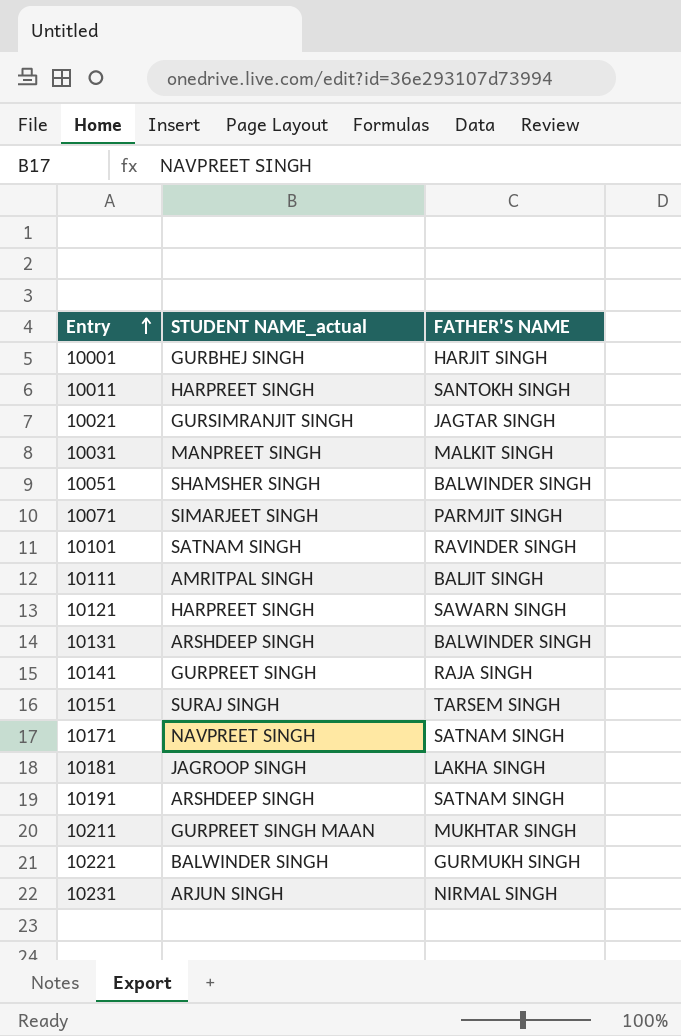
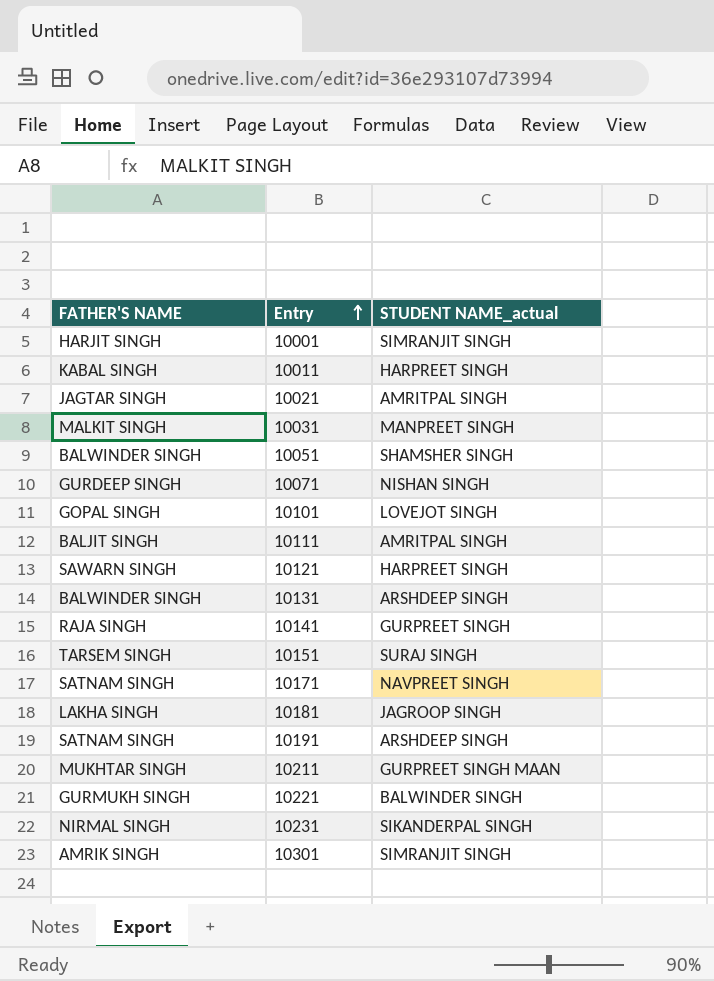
column FATHER'S NAME | position: 3 -> 1
10001 | STUDENT NAME_actual: GURBHEJ SINGH -> SIMRANJIT SINGH
10011 | FATHER'S NAME: SANTOKH SINGH -> KABAL SINGH
10021 | STUDENT NAME_actual: GURSIMRANJIT SINGH -> AMRITPAL SINGH
10071 | FATHER'S NAME: PARMJIT SINGH -> GURDEEP SINGH
10071 | STUDENT NAME_actual: SIMARJEET SINGH -> NISHAN SINGH
10101 | FATHER'S NAME: RAVINDER SINGH -> GOPAL SINGH
10101 | STUDENT NAME_actual: SATNAM SINGH -> LOVEJOT SINGH
10231 | STUDENT NAME_actual: ARJUN SINGH -> SIKANDERPAL SINGH
row 10301: none -> AMRIK SINGH | SIMRANJIT SINGH

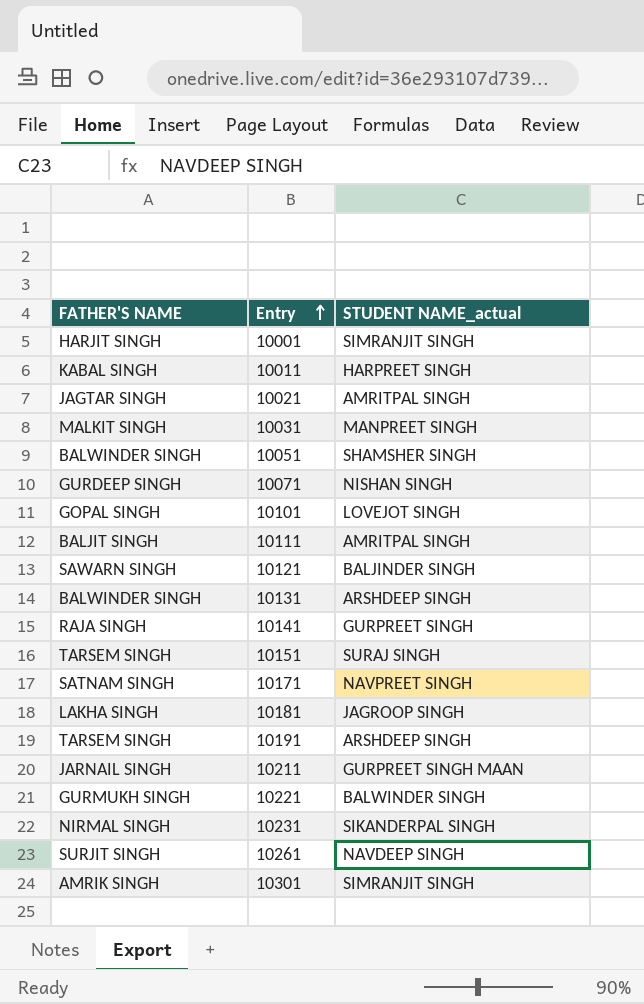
10121 | STUDENT NAME_actual: HARPREET SINGH -> BALJINDER SINGH
10191 | FATHER'S NAME: SATNAM SINGH -> TARSEM SINGH
10211 | FATHER'S NAME: MUKHTAR SINGH -> JARNAIL SINGH
row 10261: none -> SURJIT SINGH | NAVDEEP SINGH

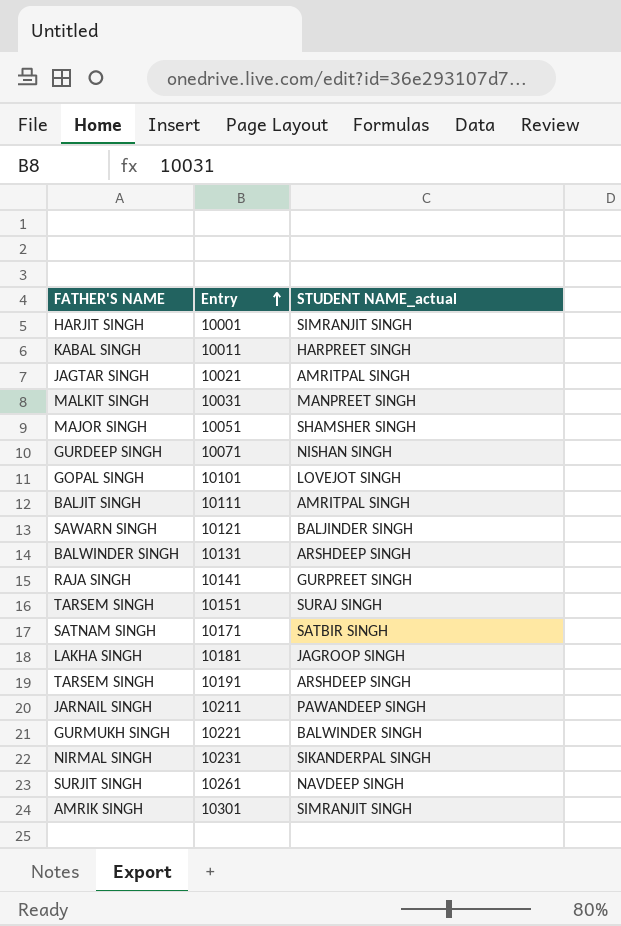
10051 | FATHER'S NAME: BALWINDER SINGH -> MAJOR SINGH
10171 | STUDENT NAME_actual: NAVPREET SINGH -> SATBIR SINGH
10211 | STUDENT NAME_actual: GURPREET SINGH MAAN -> PAWANDEEP SINGH

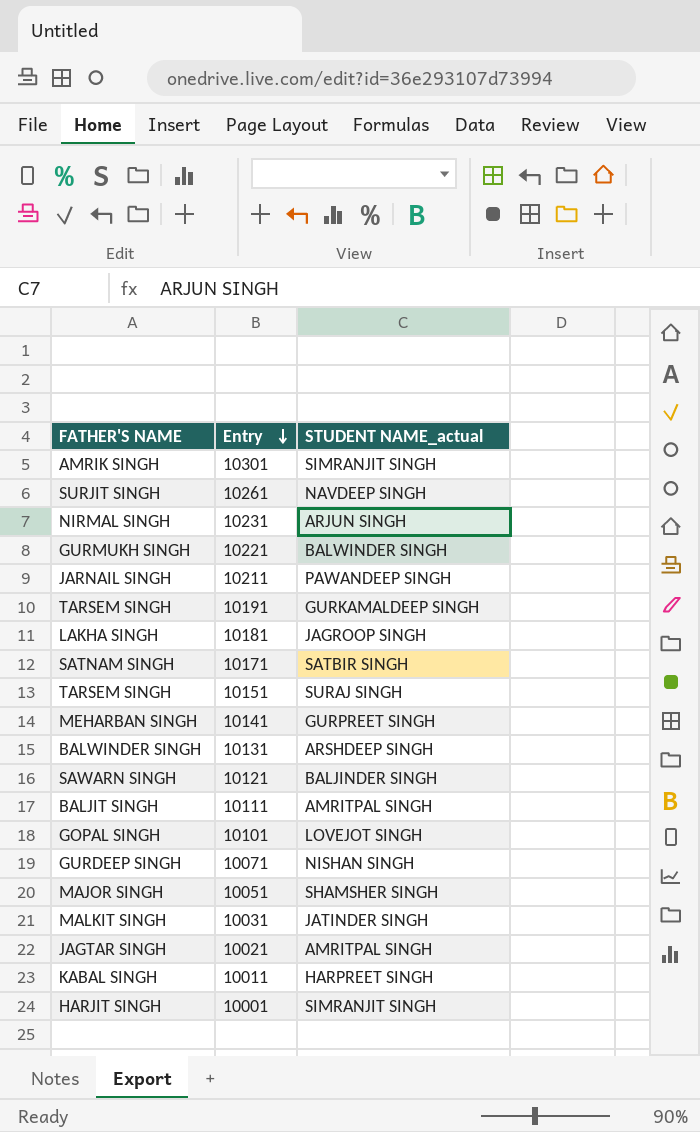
row order: Entry ascending -> Entry descending
10231 | STUDENT NAME_actual: SIKANDERPAL SINGH -> ARJUN SINGH
10191 | STUDENT NAME_actual: ARSHDEEP SINGH -> GURKAMALDEEP SINGH
10141 | FATHER'S NAME: RAJA SINGH -> MEHARBAN SINGH
10031 | STUDENT NAME_actual: MANPREET SINGH -> JATINDER SINGH

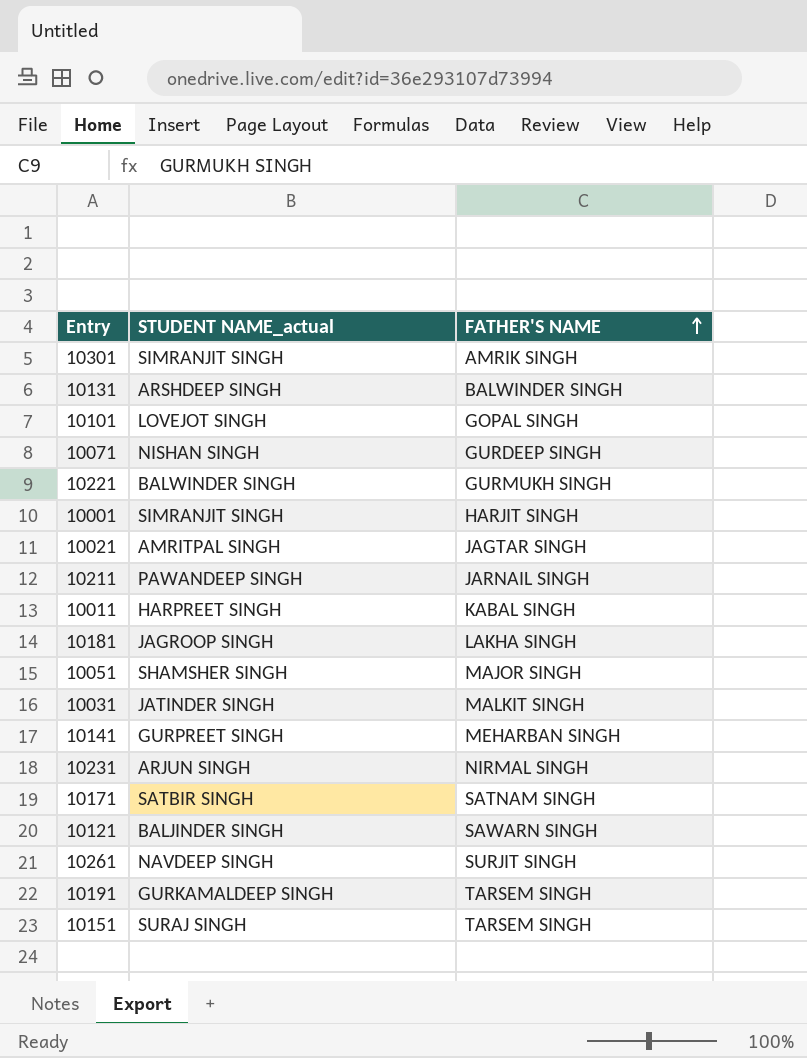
row order: Entry descending -> FATHER'S NAME ascending
column FATHER'S NAME | position: 1 -> 3
row 10111: BALJIT SINGH | AMRITPAL SINGH -> none

